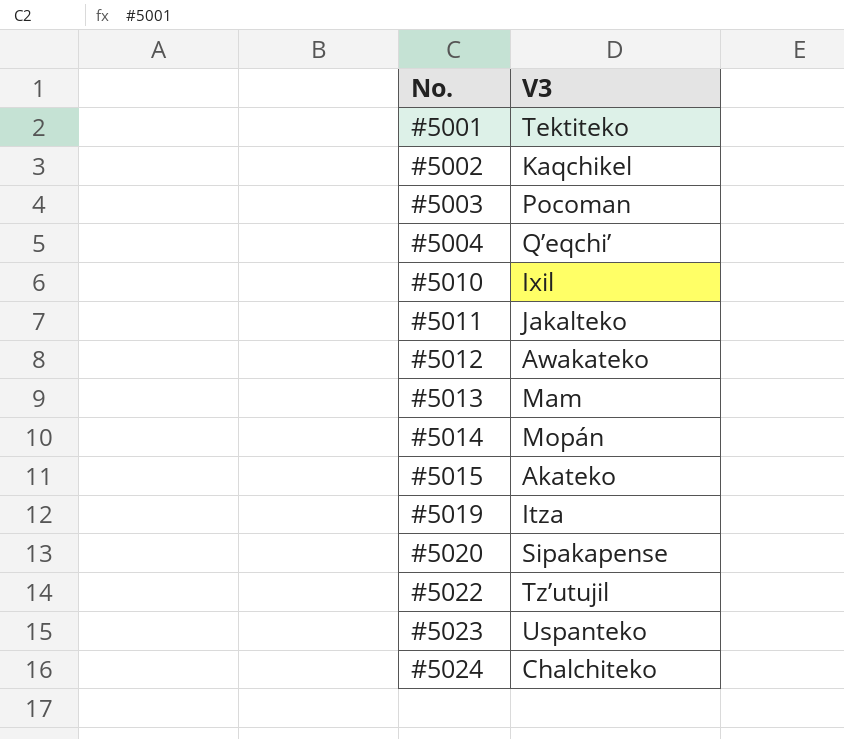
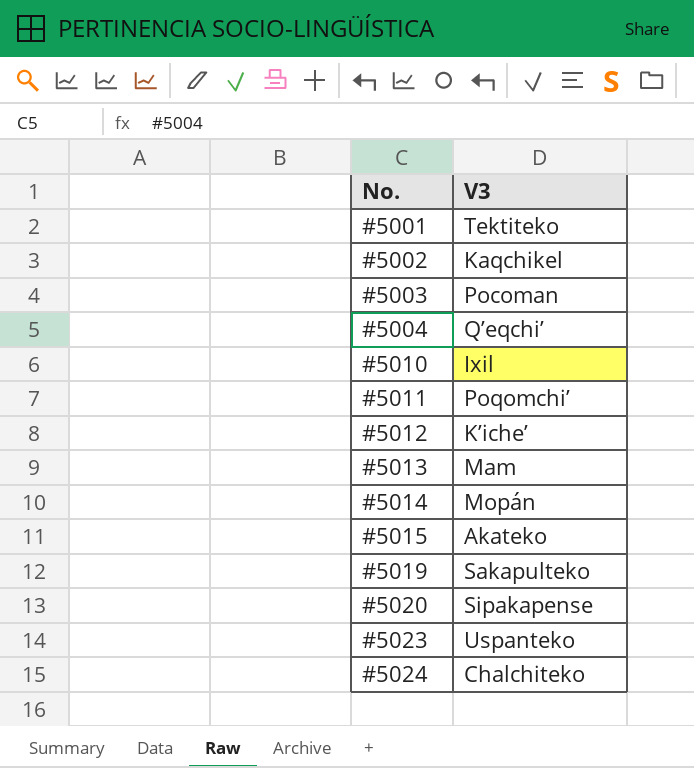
row #5022: Tz’utujil -> none
#5011 | V3: Jakalteko -> Poqomchi’
#5012 | V3: Awakateko -> K’iche’
#5019 | V3: Itza -> Sakapulteko

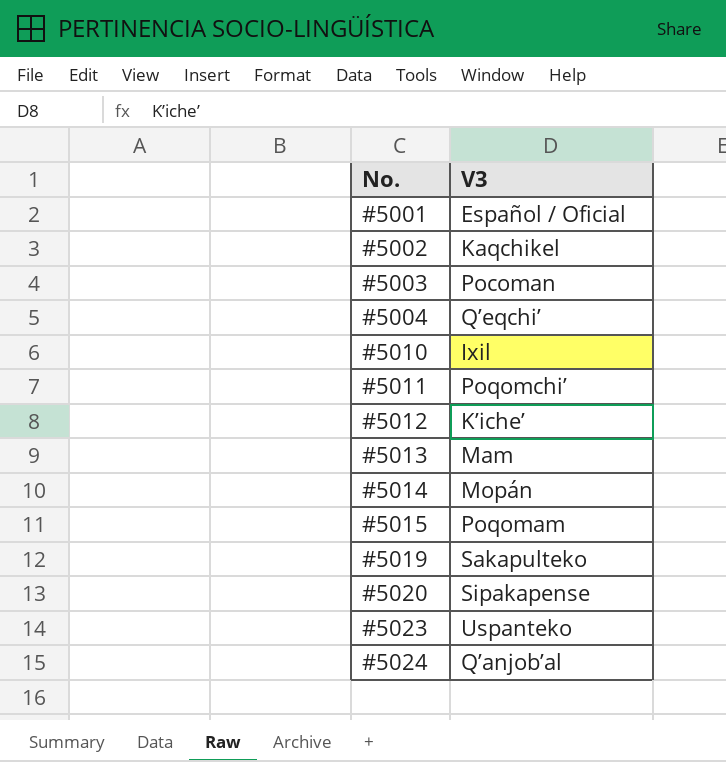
#5001 | V3: Tektiteko -> Español / Oficial
#5015 | V3: Akateko -> Poqomam
#5024 | V3: Chalchiteko -> Q’anjob’al

